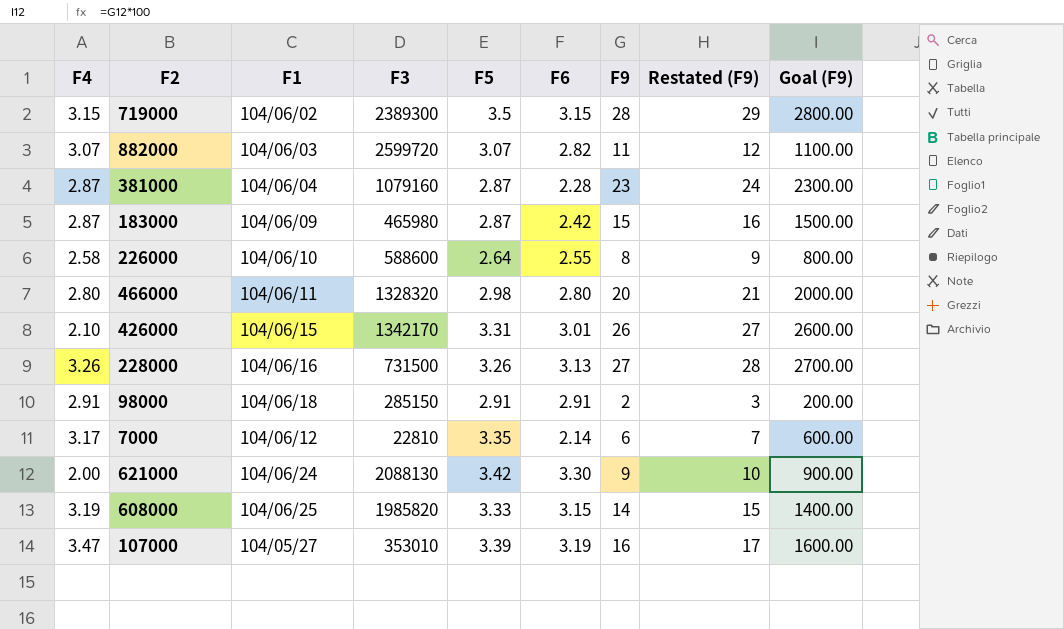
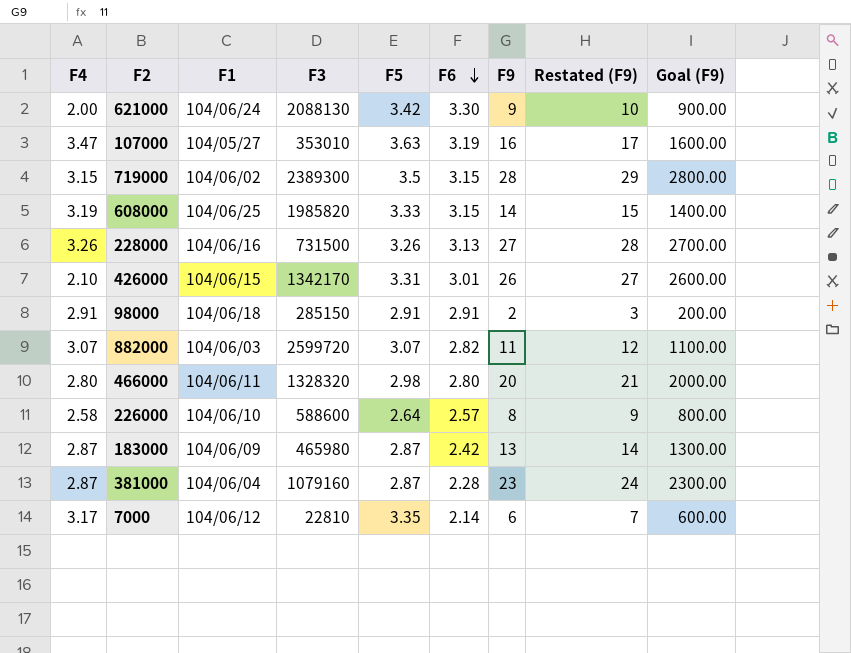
row order: none -> F6 descending
107000 | F5: 3.39 -> 3.63
226000 | F6: 2.55 -> 2.57
183000 | F9: 15 -> 13
183000 | Restated (F9): 16 -> 14
183000 | Goal (F9): 1500.00 -> 1300.00

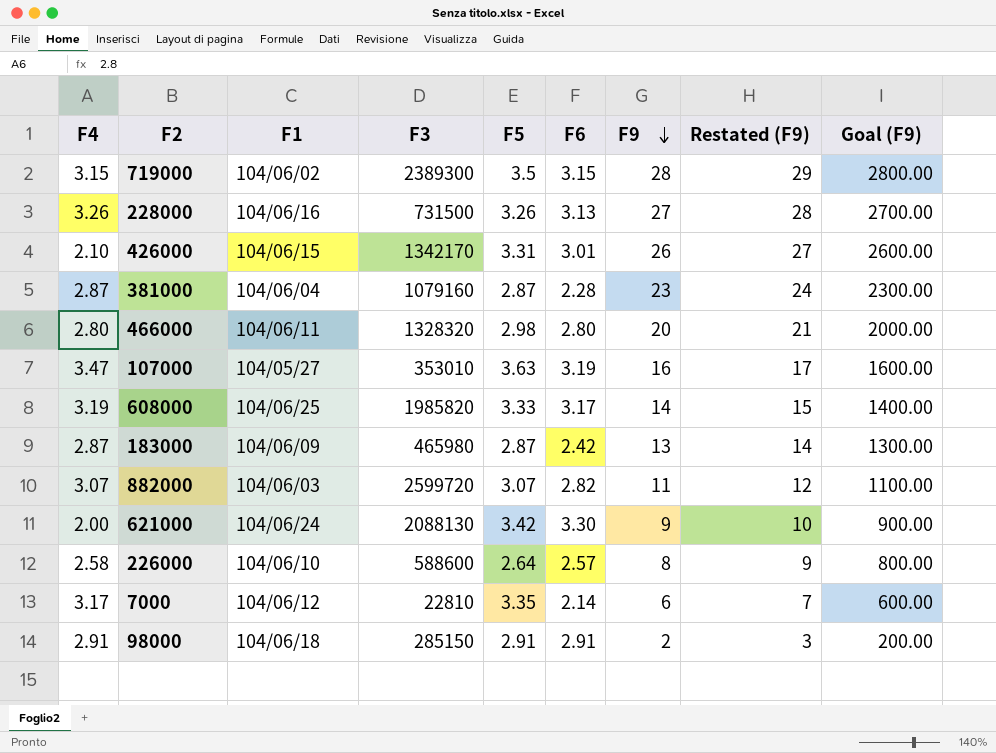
row order: F6 descending -> F9 descending
608000 | F6: 3.15 -> 3.17

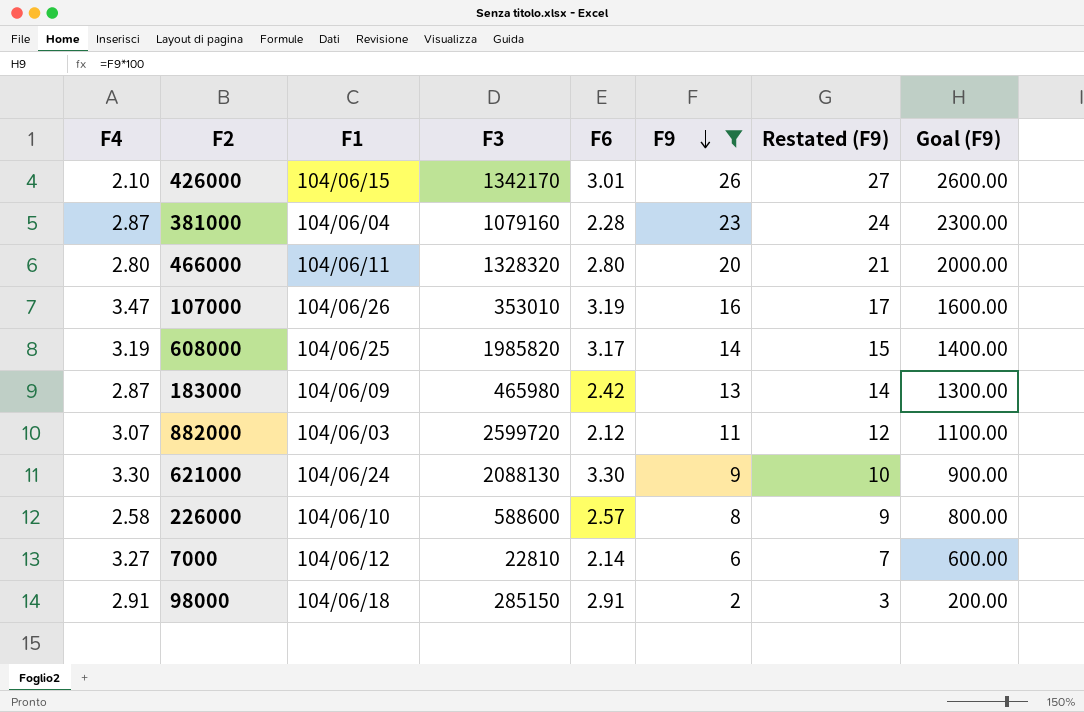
filter: none -> F9 <= 26
column F5 | position: 5 -> none
107000 | F1: 104/05/27 -> 104/06/26
882000 | F6: 2.82 -> 2.12
621000 | F4: 2.00 -> 3.30
7000 | F4: 3.17 -> 3.27

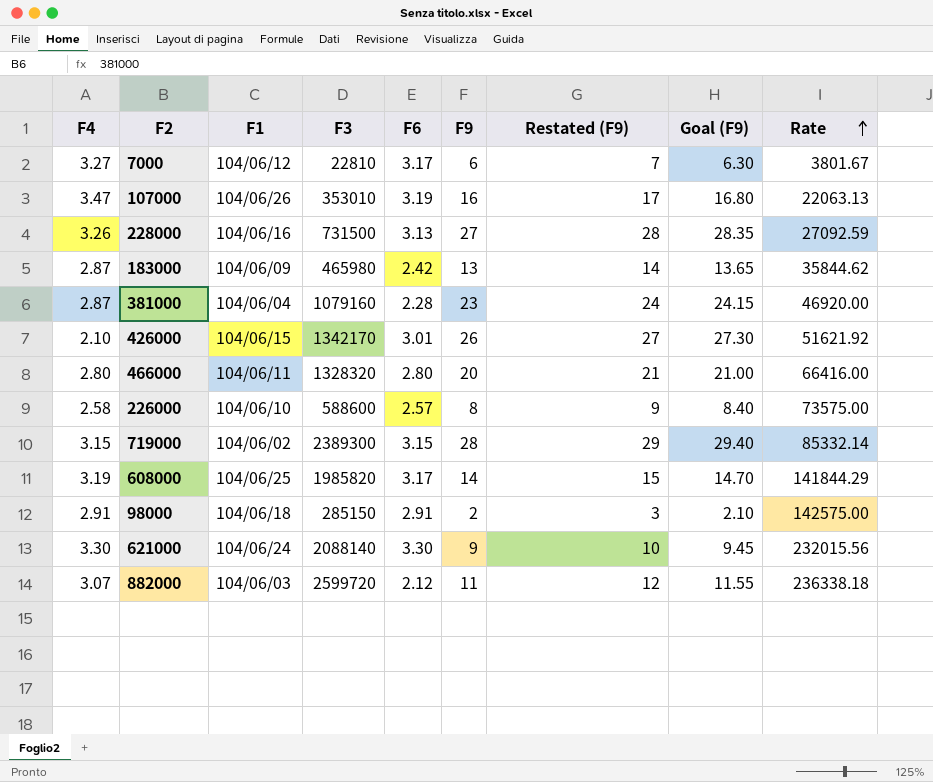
filter: F9 <= 26 -> none
row order: F9 descending -> Rate ascending
column Goal (F9) | formula: [F9] * 100 -> [F9] * 1.05
column Rate | formula: none -> [F3] / [F9]
7000 | F6: 2.14 -> 3.17
621000 | F3: 2088130 -> 2088140

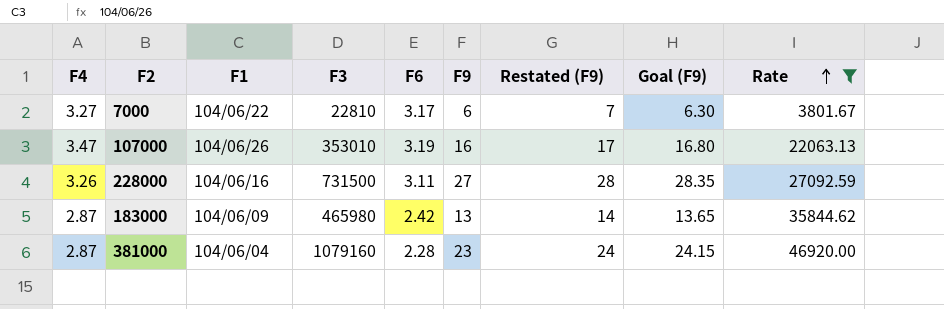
filter: none -> Rate <= 46920.00
7000 | F1: 104/06/12 -> 104/06/22
228000 | F6: 3.13 -> 3.11

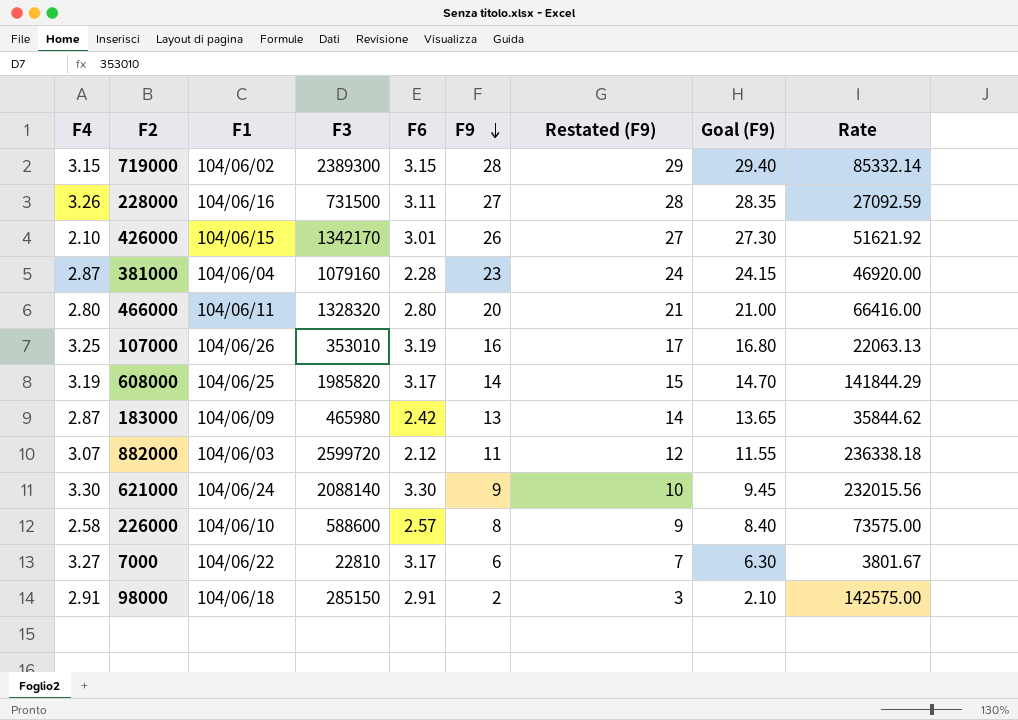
filter: Rate <= 46920.00 -> none
row order: Rate ascending -> F9 descending
107000 | F4: 3.47 -> 3.25

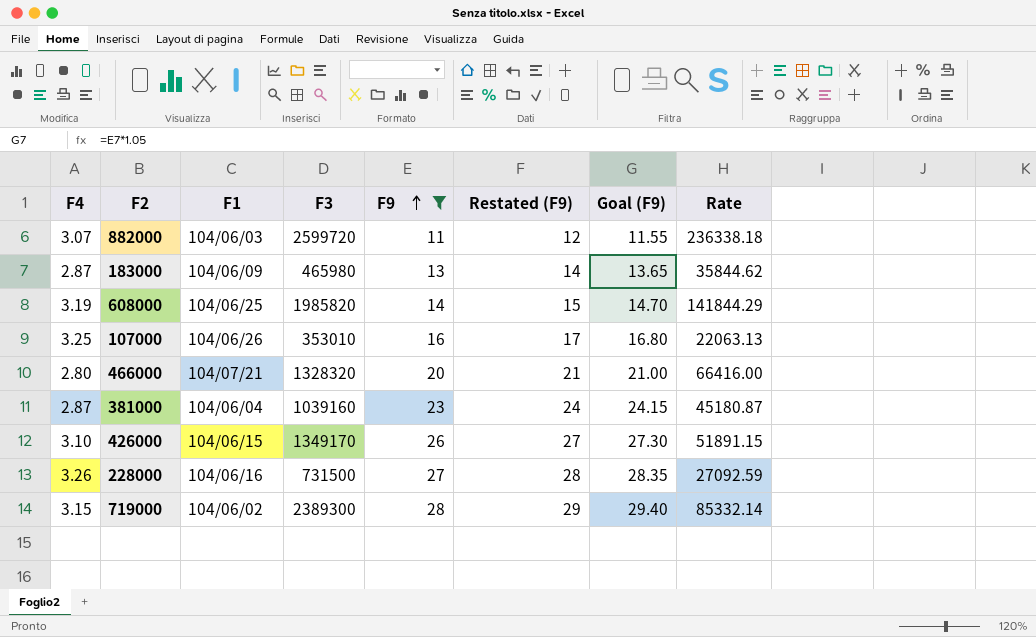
filter: none -> F9 >= 11
row order: F9 descending -> F9 ascending
column F6 | position: 5 -> none
466000 | F1: 104/06/11 -> 104/07/21
381000 | F3: 1079160 -> 1039160
381000 | Rate: 46920.00 -> 45180.87
426000 | F4: 2.10 -> 3.10
426000 | F3: 1342170 -> 1349170
426000 | Rate: 51621.92 -> 51891.15

